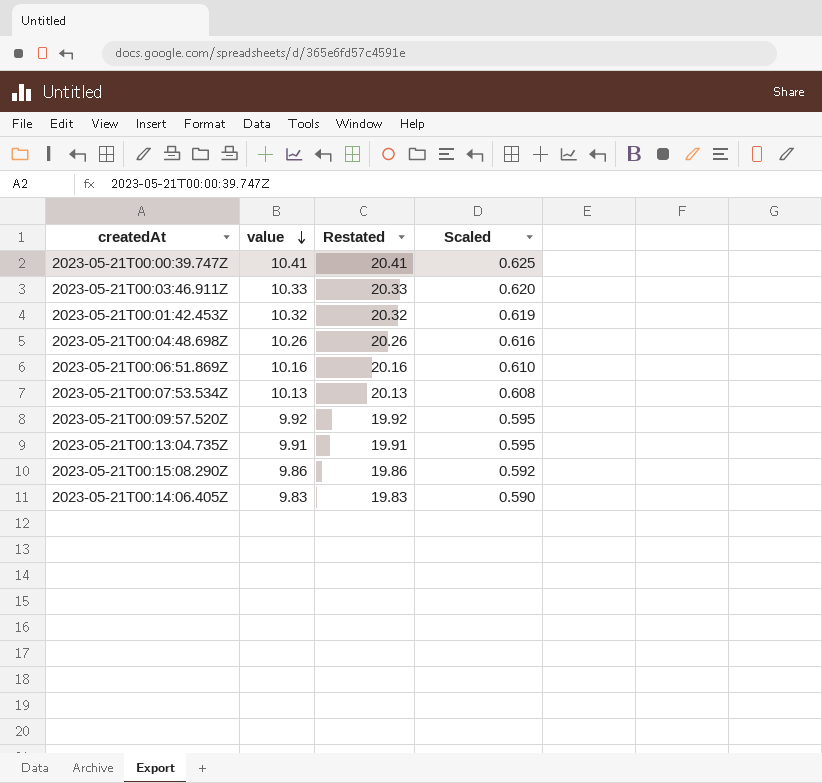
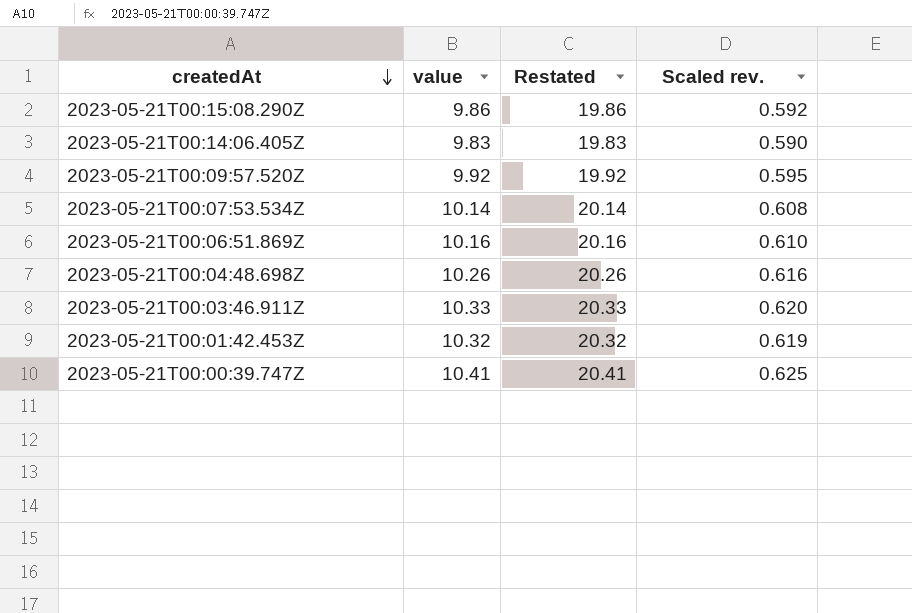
row order: value descending -> createdAt descending
column name: Scaled -> Scaled rev.
row 2023-05-21T00:13:04.735Z: 9.91 | 19.91 | 0.595 -> none
2023-05-21T00:07:53.534Z | value: 10.13 -> 10.14
2023-05-21T00:07:53.534Z | Restated: 20.13 -> 20.14

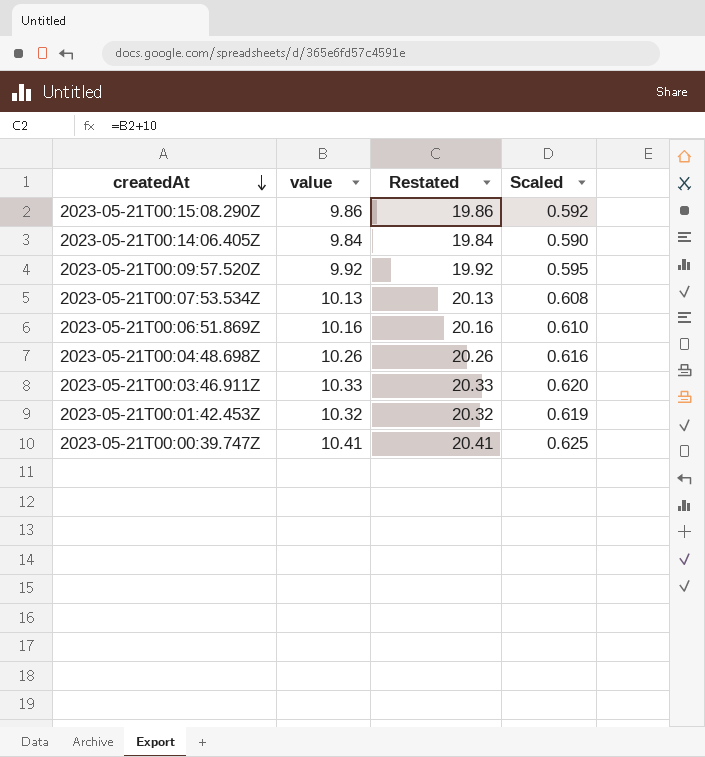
column name: Scaled rev. -> Scaled
2023-05-21T00:14:06.405Z | value: 9.83 -> 9.84
2023-05-21T00:14:06.405Z | Restated: 19.83 -> 19.84
2023-05-21T00:07:53.534Z | value: 10.14 -> 10.13
2023-05-21T00:07:53.534Z | Restated: 20.14 -> 20.13

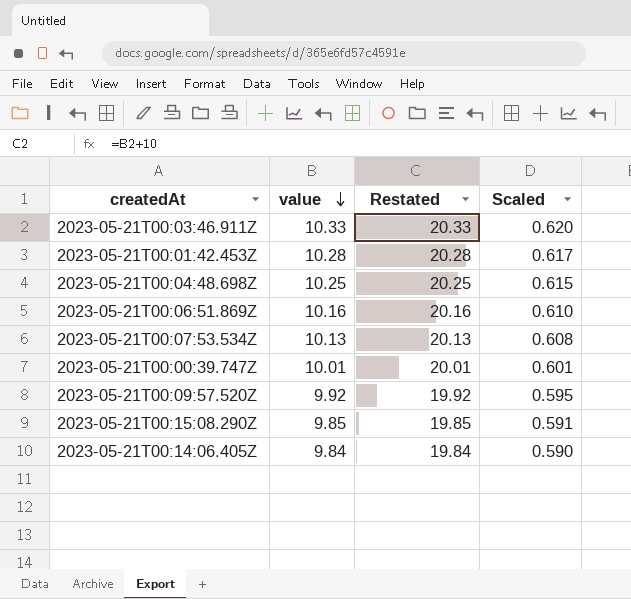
row order: createdAt descending -> value descending
2023-05-21T00:01:42.453Z | value: 10.32 -> 10.28
2023-05-21T00:01:42.453Z | Restated: 20.32 -> 20.28
2023-05-21T00:01:42.453Z | Scaled: 0.619 -> 0.617
2023-05-21T00:04:48.698Z | value: 10.26 -> 10.25
2023-05-21T00:04:48.698Z | Restated: 20.26 -> 20.25
2023-05-21T00:04:48.698Z | Scaled: 0.616 -> 0.615
2023-05-21T00:00:39.747Z | value: 10.41 -> 10.01
2023-05-21T00:00:39.747Z | Restated: 20.41 -> 20.01
2023-05-21T00:00:39.747Z | Scaled: 0.625 -> 0.601
2023-05-21T00:15:08.290Z | value: 9.86 -> 9.85
2023-05-21T00:15:08.290Z | Restated: 19.86 -> 19.85
2023-05-21T00:15:08.290Z | Scaled: 0.592 -> 0.591

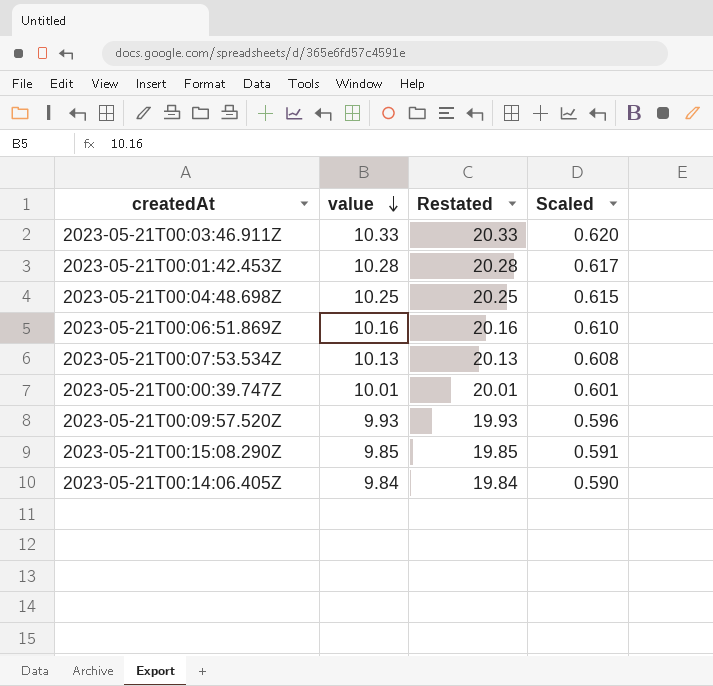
2023-05-21T00:09:57.520Z | value: 9.92 -> 9.93
2023-05-21T00:09:57.520Z | Restated: 19.92 -> 19.93
2023-05-21T00:09:57.520Z | Scaled: 0.595 -> 0.596

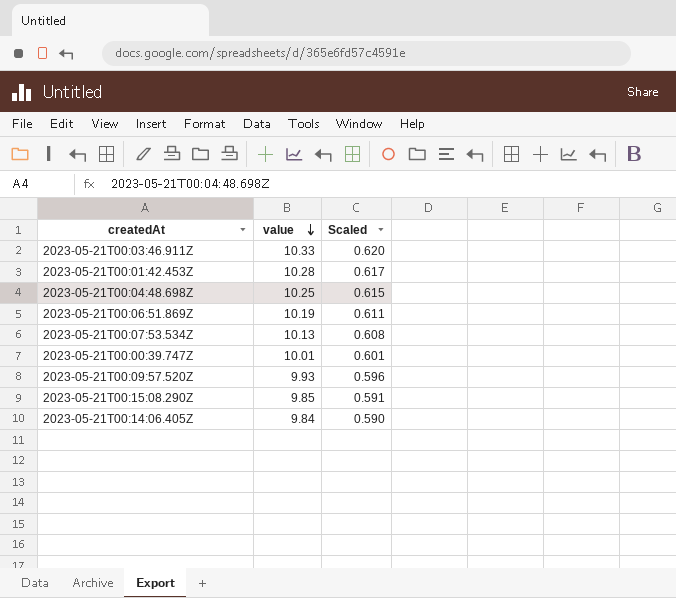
column Restated | formula: [value] + 10 -> none
2023-05-21T00:06:51.869Z | value: 10.16 -> 10.19
2023-05-21T00:06:51.869Z | Scaled: 0.610 -> 0.611

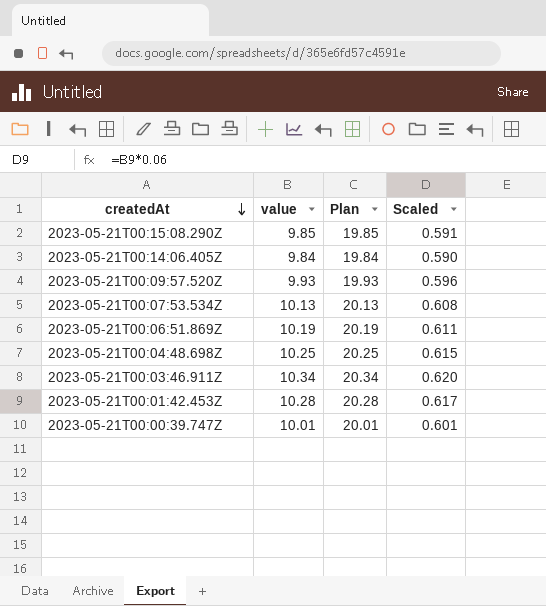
row order: value descending -> createdAt descending
column Plan | formula: none -> [value] + 10
2023-05-21T00:03:46.911Z | value: 10.33 -> 10.34

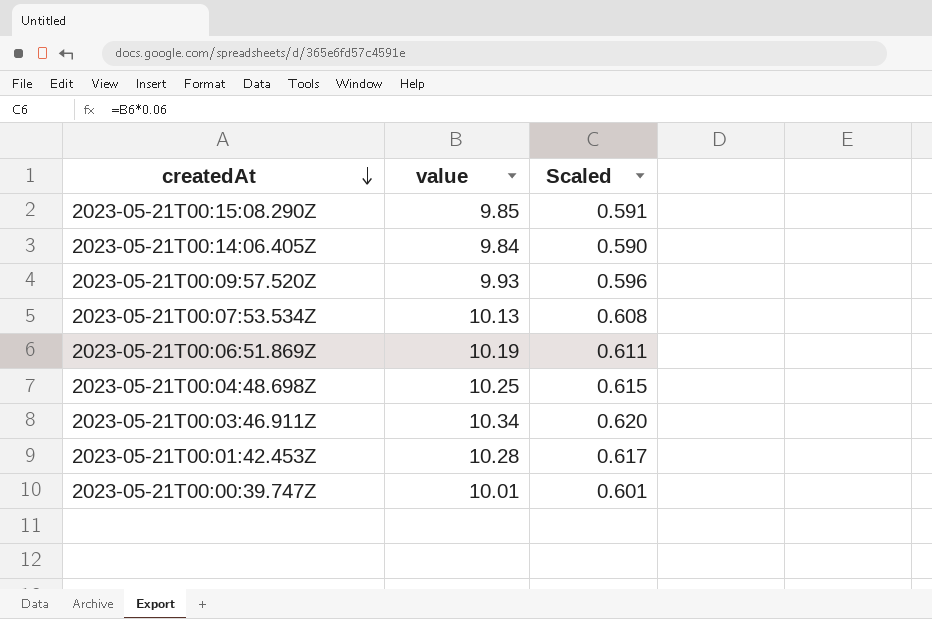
column Plan | formula: [value] + 10 -> none

